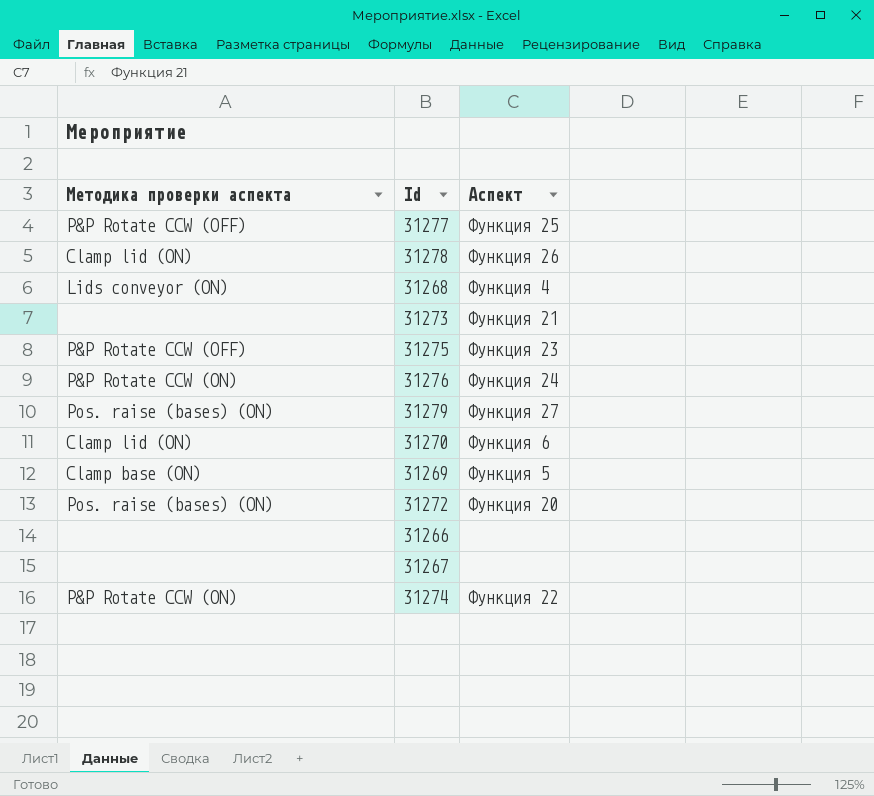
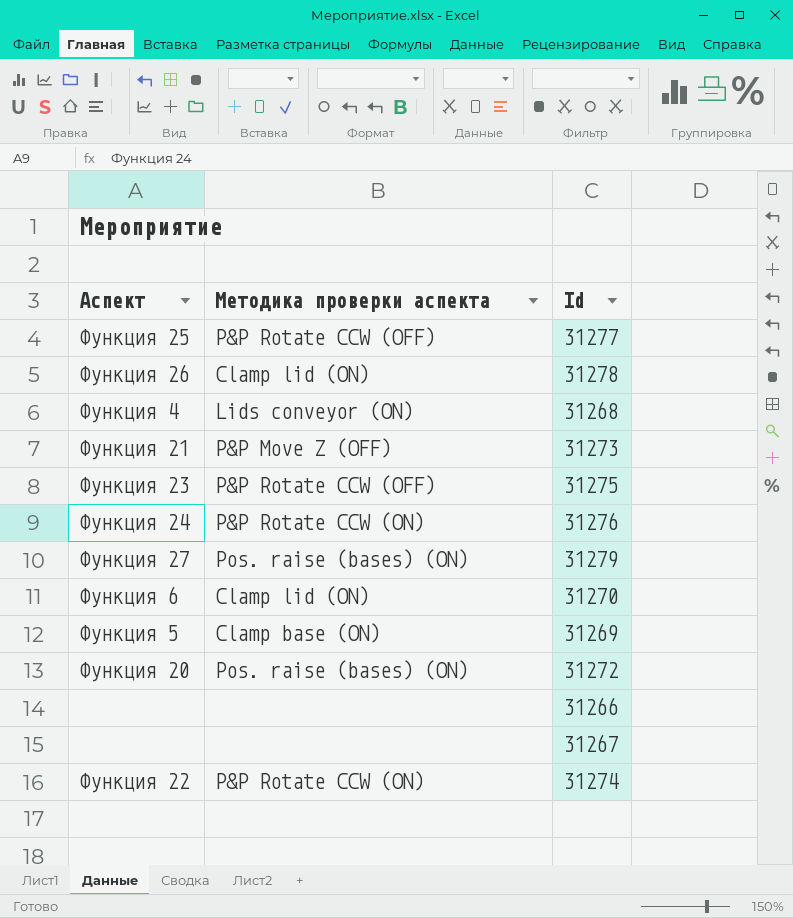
column Аспект | position: 3 -> 1
31273 | Методика проверки аспекта: none -> P&P Move Z (OFF)

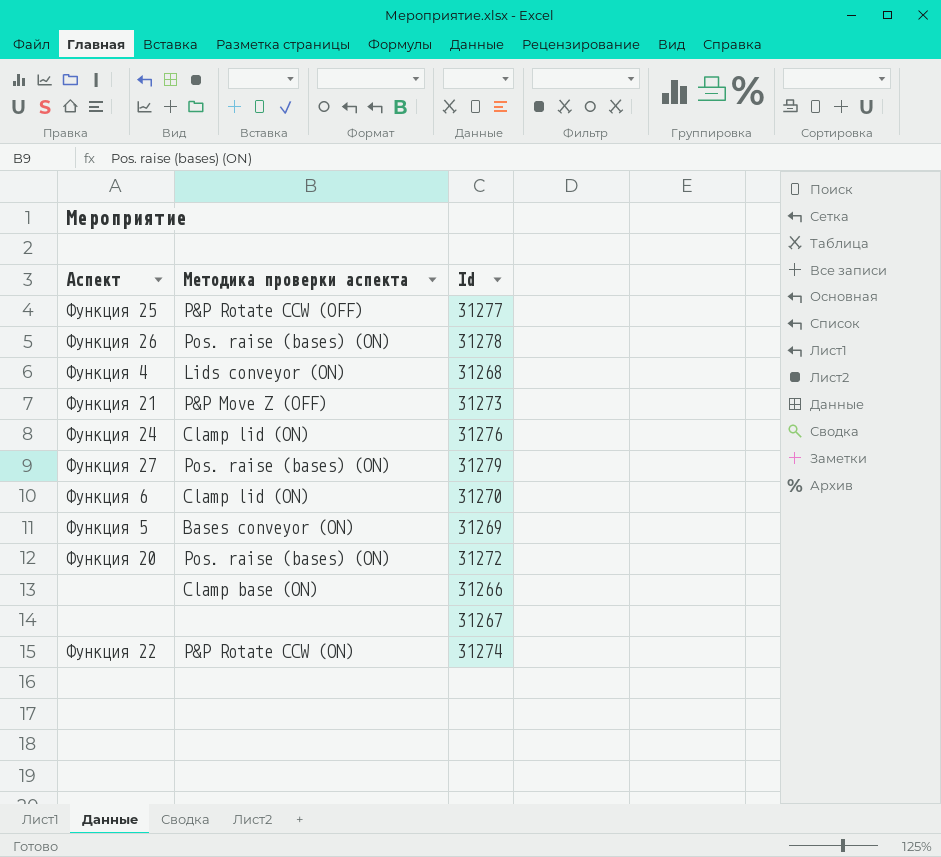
row 31275: Функция 23 | P&P Rotate CCW (OFF) -> none
31278 | Методика проверки аспекта: Clamp lid (ON) -> Pos. raise (bases) (ON)
31276 | Методика проверки аспекта: P&P Rotate CCW (ON) -> Clamp lid (ON)
31269 | Методика проверки аспекта: Clamp base (ON) -> Bases conveyor (ON)
31266 | Методика проверки аспекта: none -> Clamp base (ON)

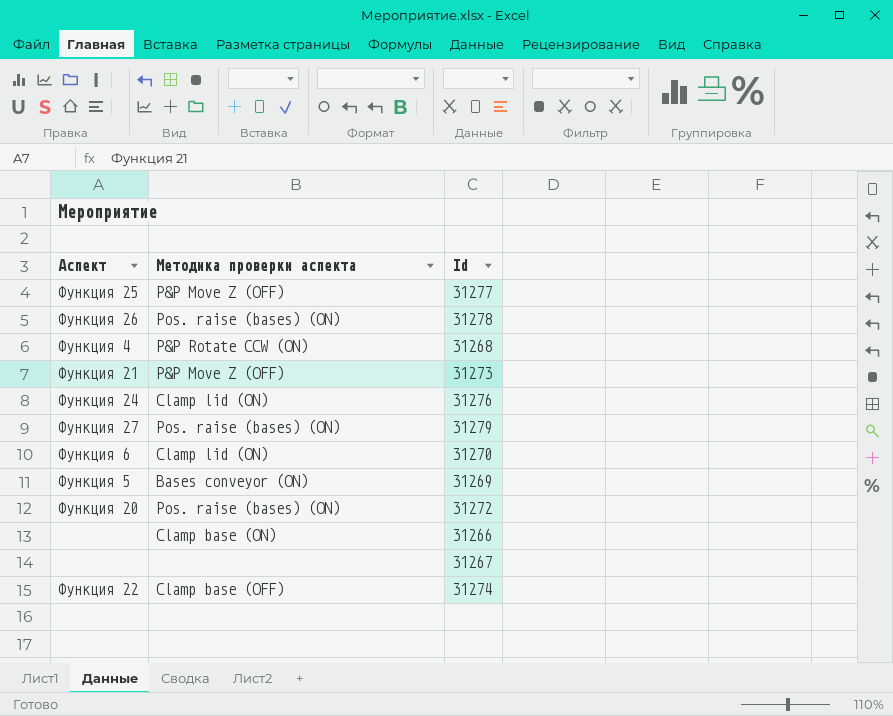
31277 | Методика проверки аспекта: P&P Rotate CCW (OFF) -> P&P Move Z (OFF)
31268 | Методика проверки аспекта: Lids conveyor (ON) -> P&P Rotate CCW (ON)
31274 | Методика проверки аспекта: P&P Rotate CCW (ON) -> Clamp base (OFF)

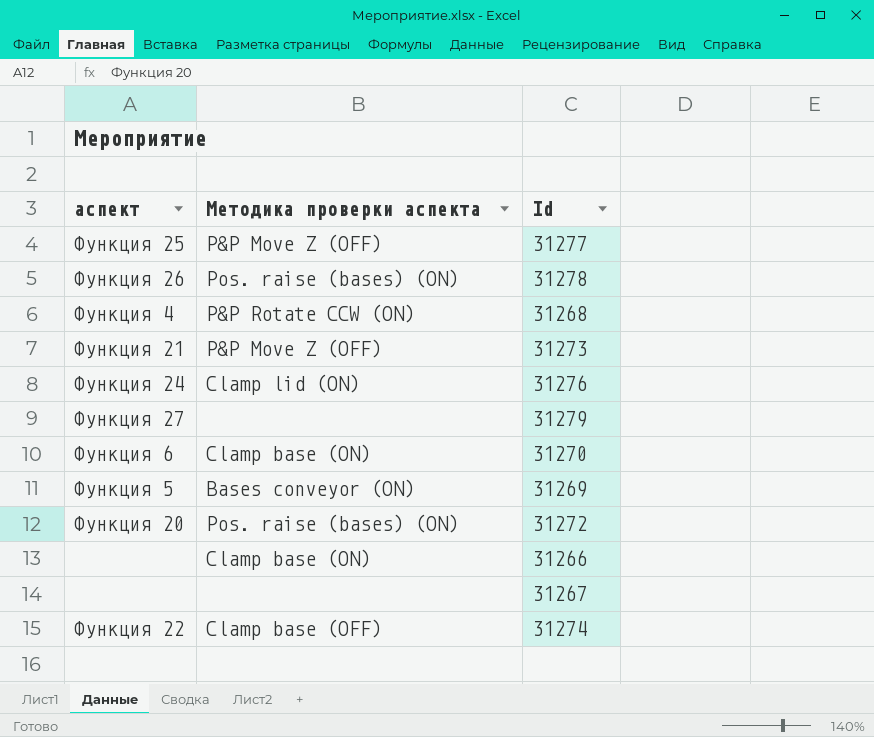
column name: Аспект -> аспект
31279 | Методика проверки аспекта: Pos. raise (bases) (ON) -> none
31270 | Методика проверки аспекта: Clamp lid (ON) -> Clamp base (ON)

